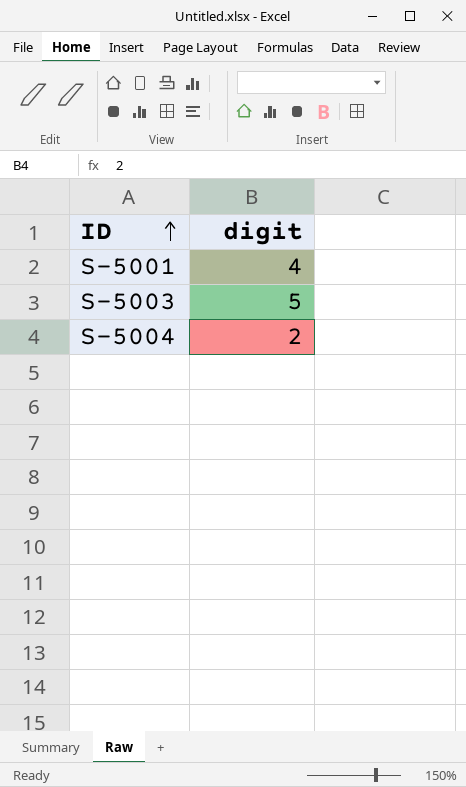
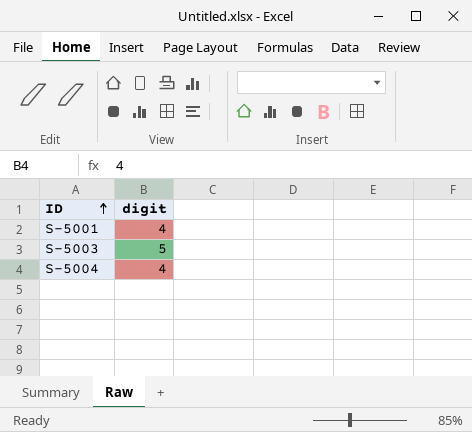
S-5004 | digit: 2 -> 4

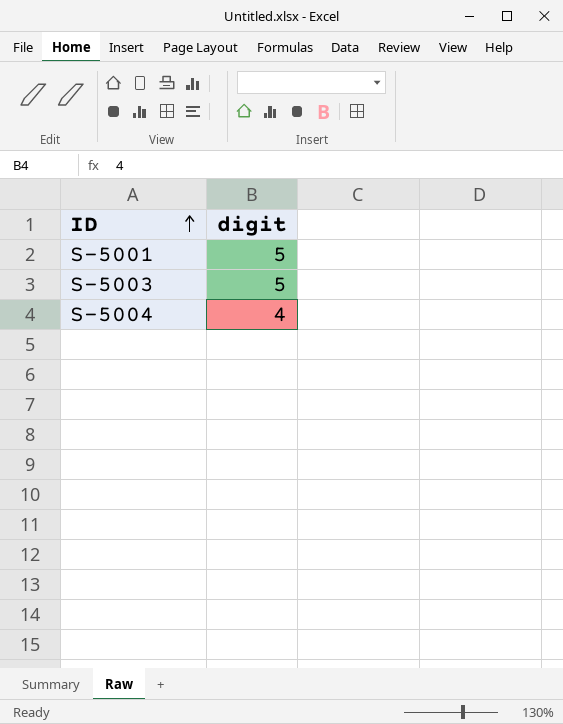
S-5001 | digit: 4 -> 5

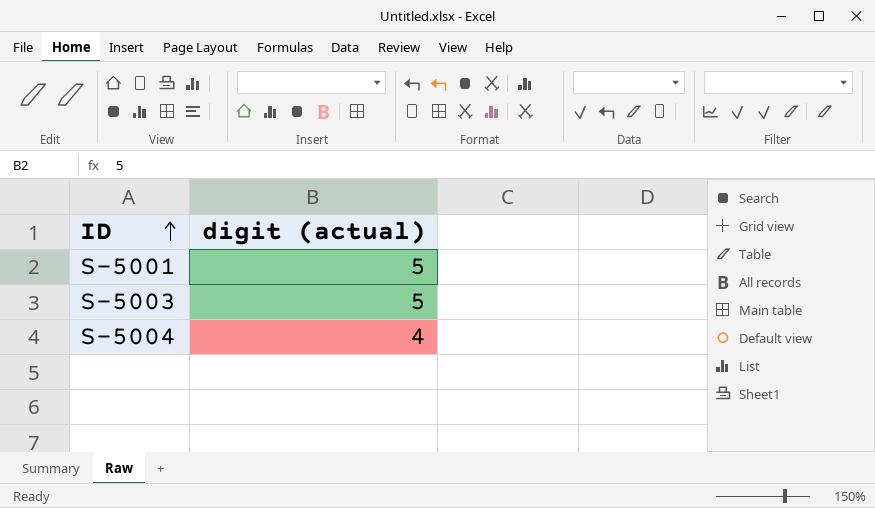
column name: digit -> digit (actual)

